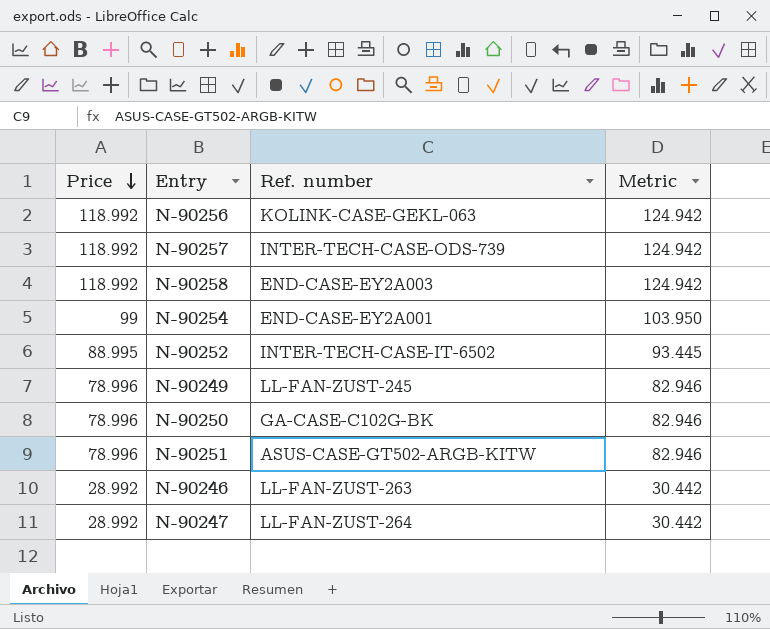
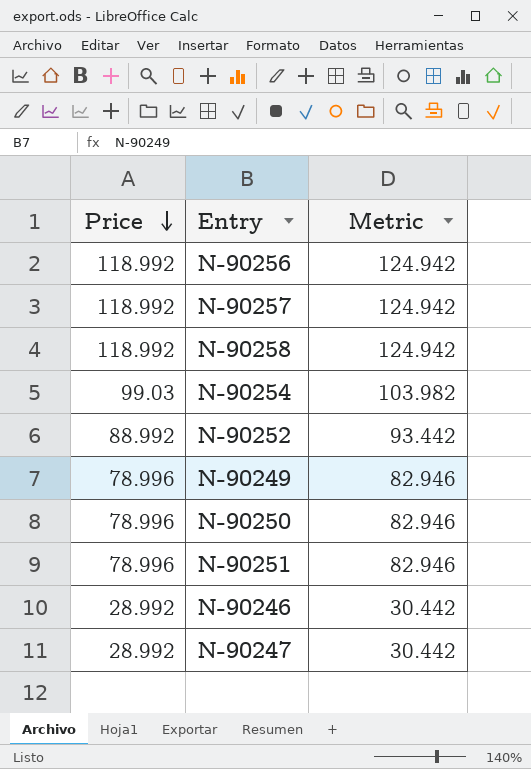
column Ref. number | position: 3 -> none
N-90254 | Price: 99 -> 99.03
N-90254 | Metric: 103.950 -> 103.982
N-90252 | Price: 88.995 -> 88.992
N-90252 | Metric: 93.445 -> 93.442

